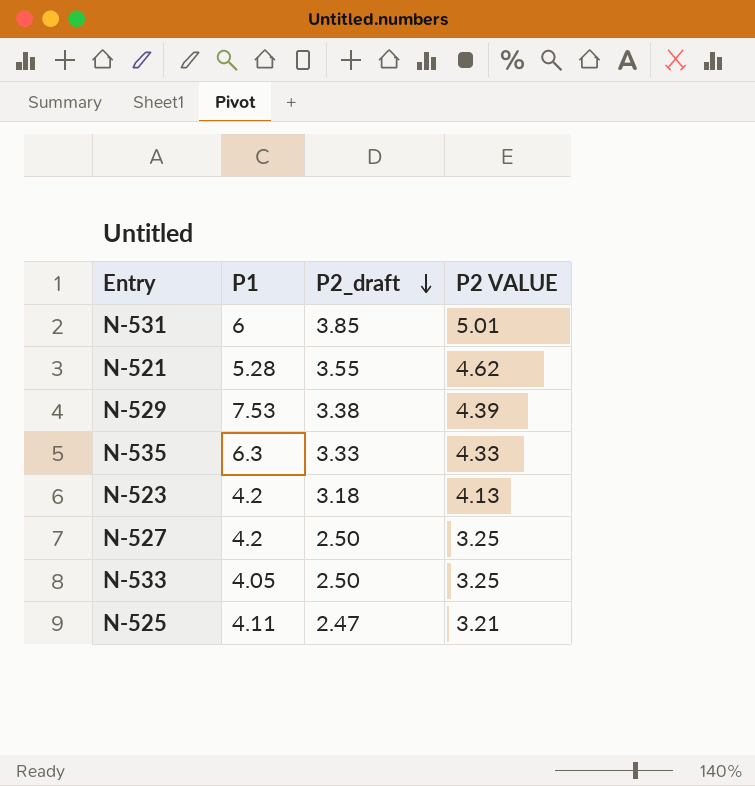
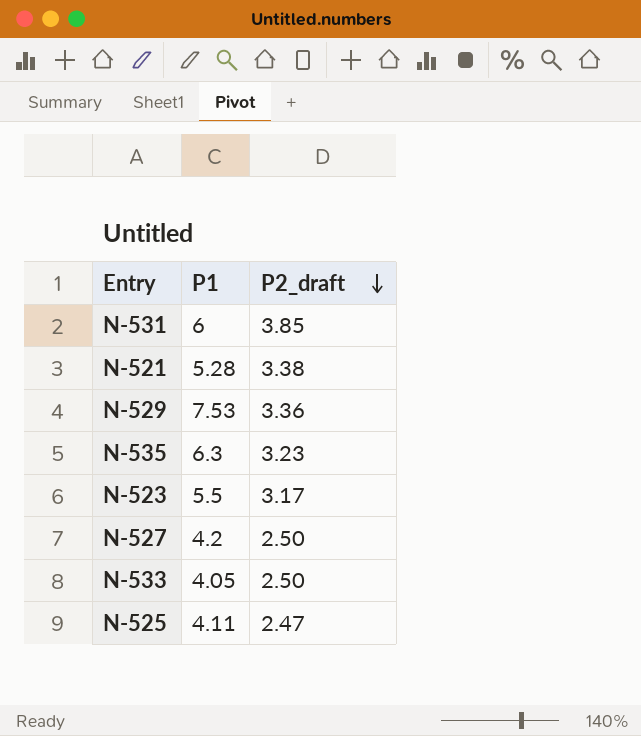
column P2 VALUE | formula: [P2_draft] * 1.3 -> none
N-521 | P2_draft: 3.55 -> 3.38
N-529 | P2_draft: 3.38 -> 3.36
N-535 | P2_draft: 3.33 -> 3.23
N-523 | P1: 4.2 -> 5.5
N-523 | P2_draft: 3.18 -> 3.17

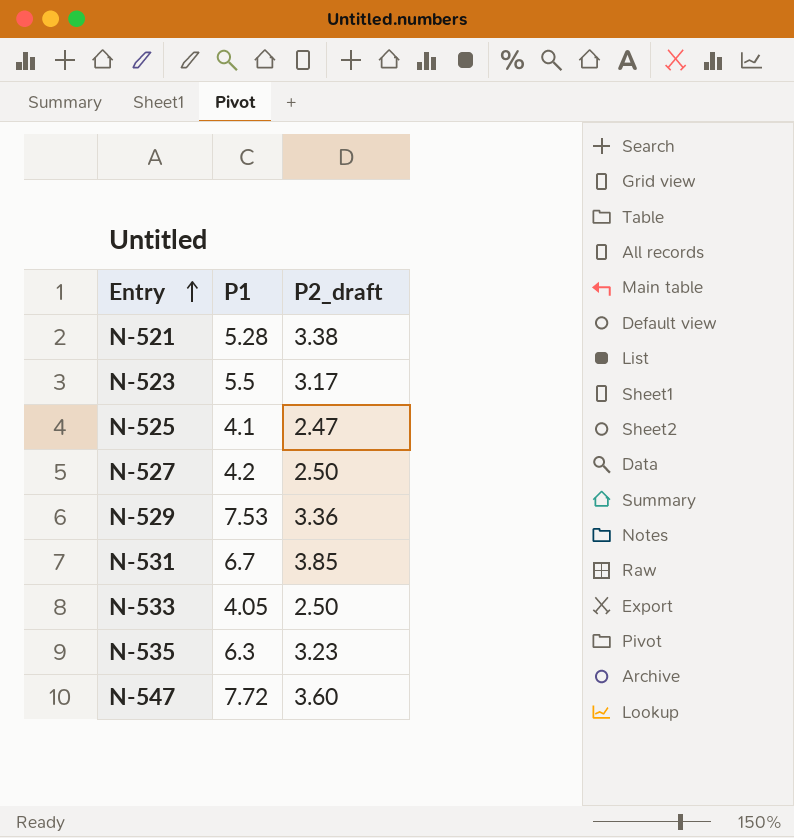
row order: P2_draft descending -> Entry ascending
N-525 | P1: 4.11 -> 4.1
N-531 | P1: 6 -> 6.7
row N-547: none -> 7.72 | 3.60

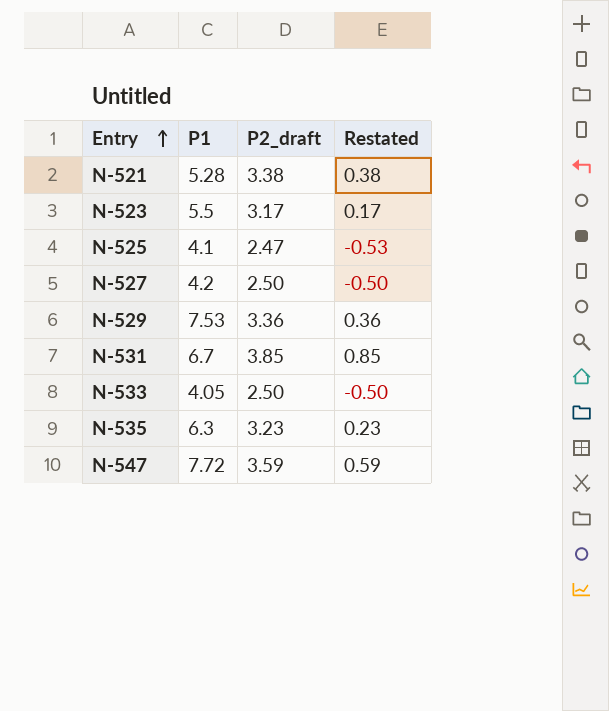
column Restated | formula: none -> [P2_draft] - 3
N-547 | P2_draft: 3.60 -> 3.59

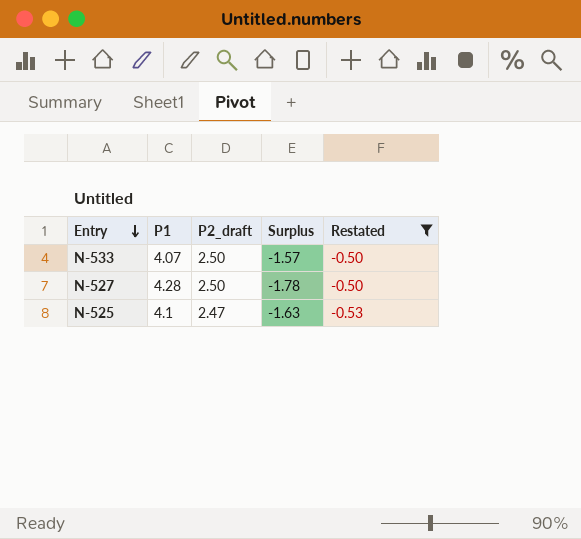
filter: none -> Restated <= -0.50
row order: Entry ascending -> Entry descending
column Surplus | formula: none -> [P2_draft] - [P1]
N-533 | P1: 4.05 -> 4.07
N-527 | P1: 4.2 -> 4.28

